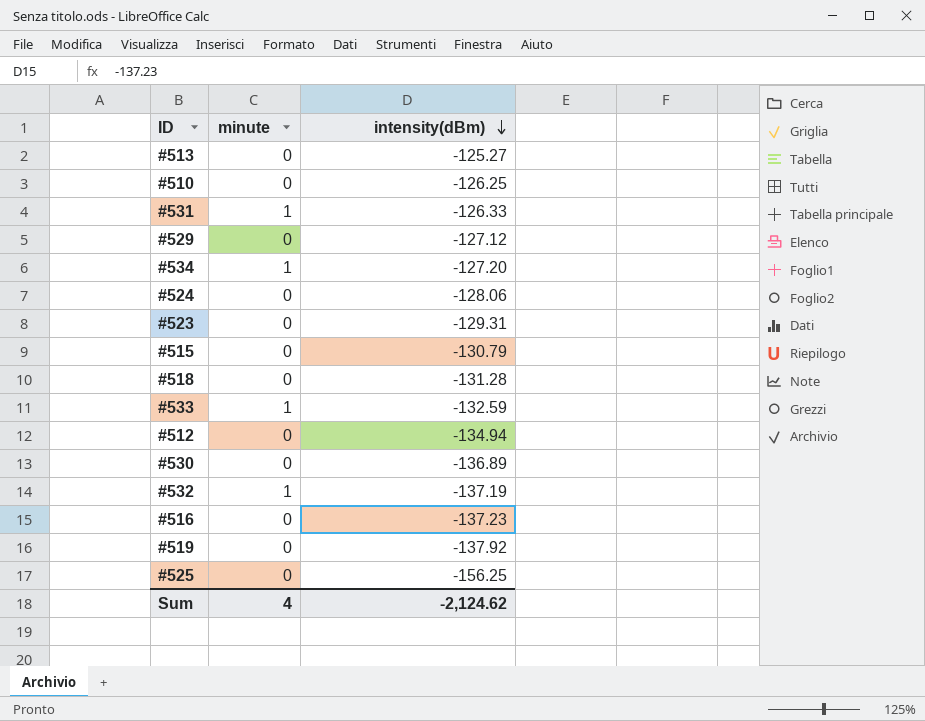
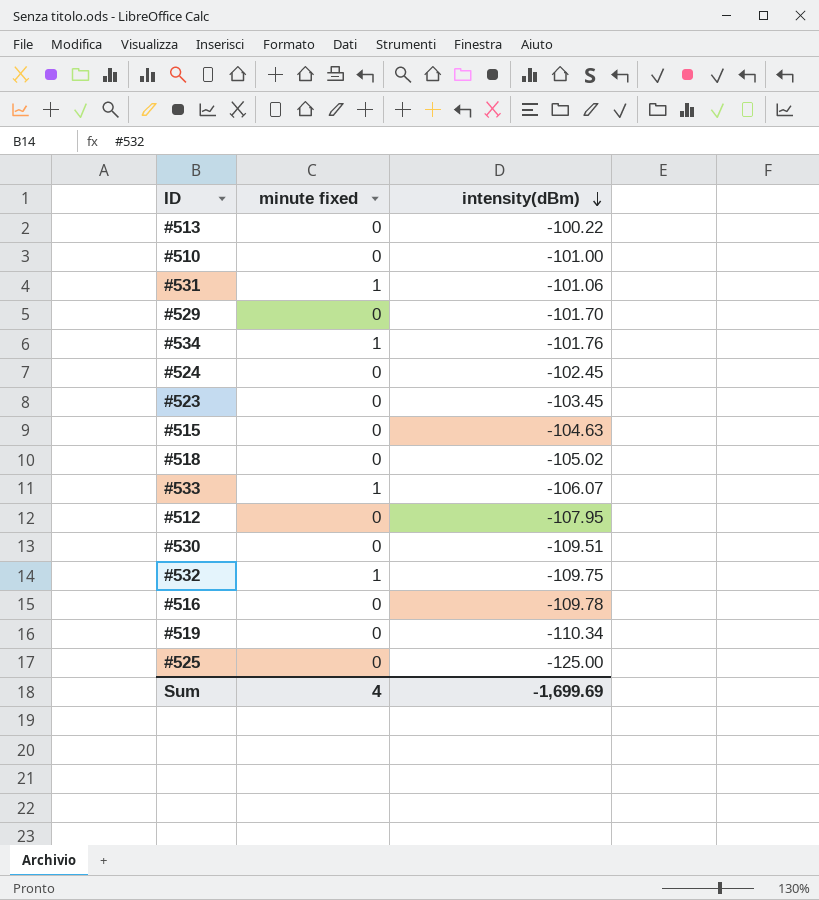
column name: minute -> minute fixed
#513 | intensity(dBm): -125.27 -> -100.22
#510 | intensity(dBm): -126.25 -> -101.00
#531 | intensity(dBm): -126.33 -> -101.06
#529 | intensity(dBm): -127.12 -> -101.70
#534 | intensity(dBm): -127.20 -> -101.76
#524 | intensity(dBm): -128.06 -> -102.45
#523 | intensity(dBm): -129.31 -> -103.45
#515 | intensity(dBm): -130.79 -> -104.63
#518 | intensity(dBm): -131.28 -> -105.02
#533 | intensity(dBm): -132.59 -> -106.07
#512 | intensity(dBm): -134.94 -> -107.95
#530 | intensity(dBm): -136.89 -> -109.51
#532 | intensity(dBm): -137.19 -> -109.75
#516 | intensity(dBm): -137.23 -> -109.78
#519 | intensity(dBm): -137.92 -> -110.34
#525 | intensity(dBm): -156.25 -> -125.00
Sum | intensity(dBm): -2,124.62 -> -1,699.69

